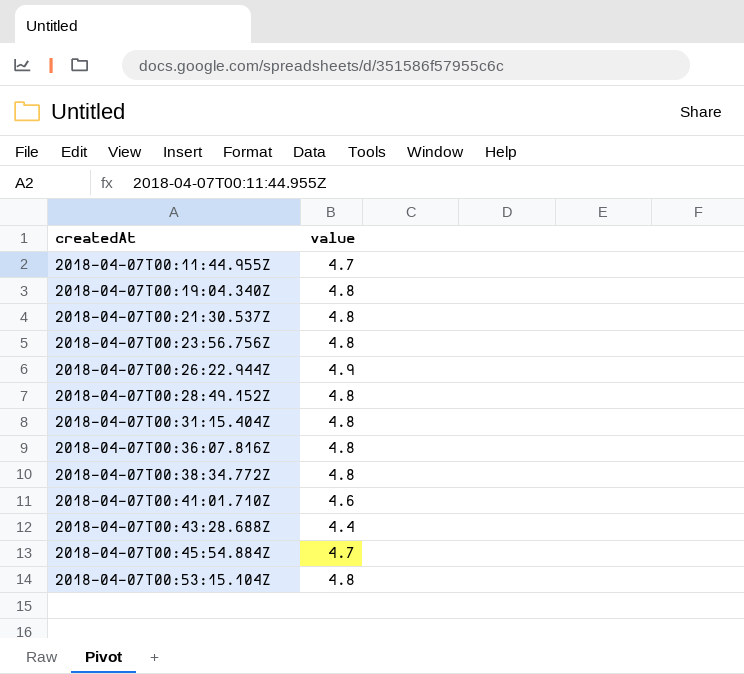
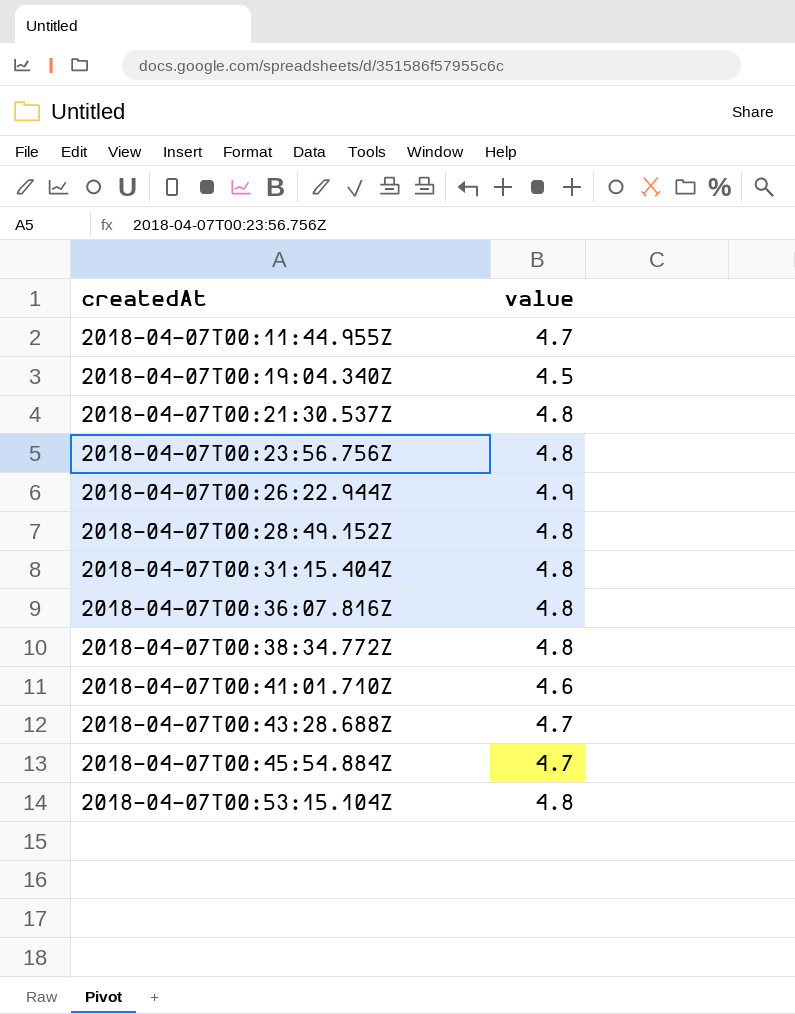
2018-04-07T00:19:04.340Z | value: 4.8 -> 4.5
2018-04-07T00:43:28.688Z | value: 4.4 -> 4.7

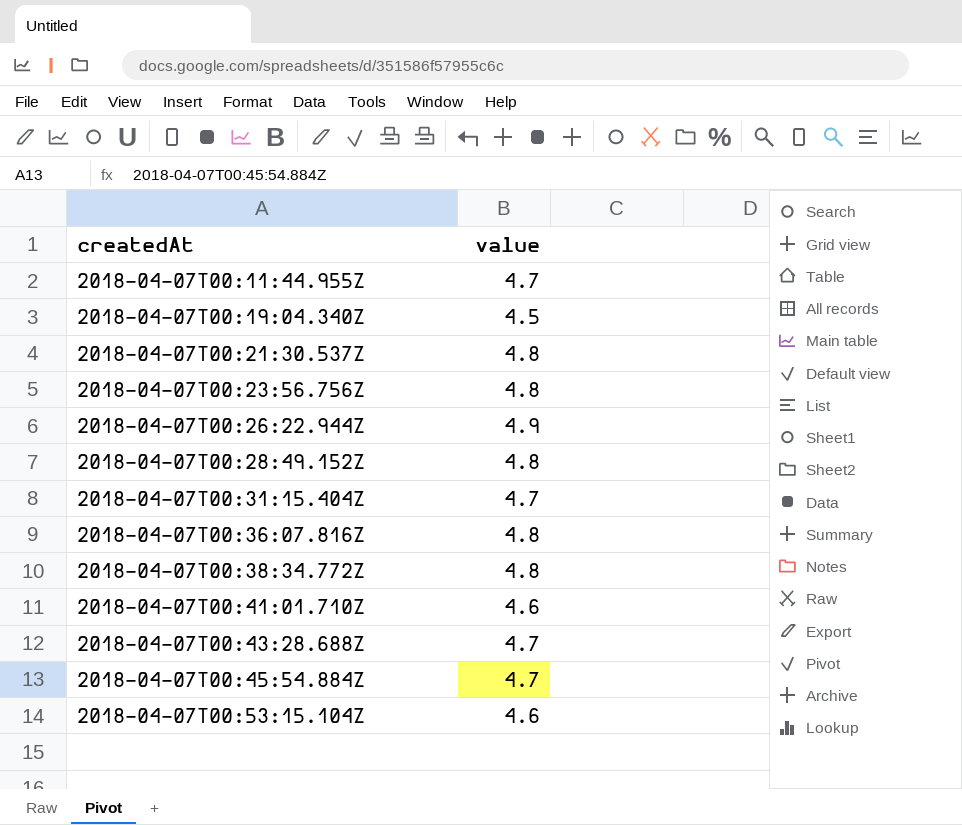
2018-04-07T00:31:15.404Z | value: 4.8 -> 4.7
2018-04-07T00:53:15.104Z | value: 4.8 -> 4.6

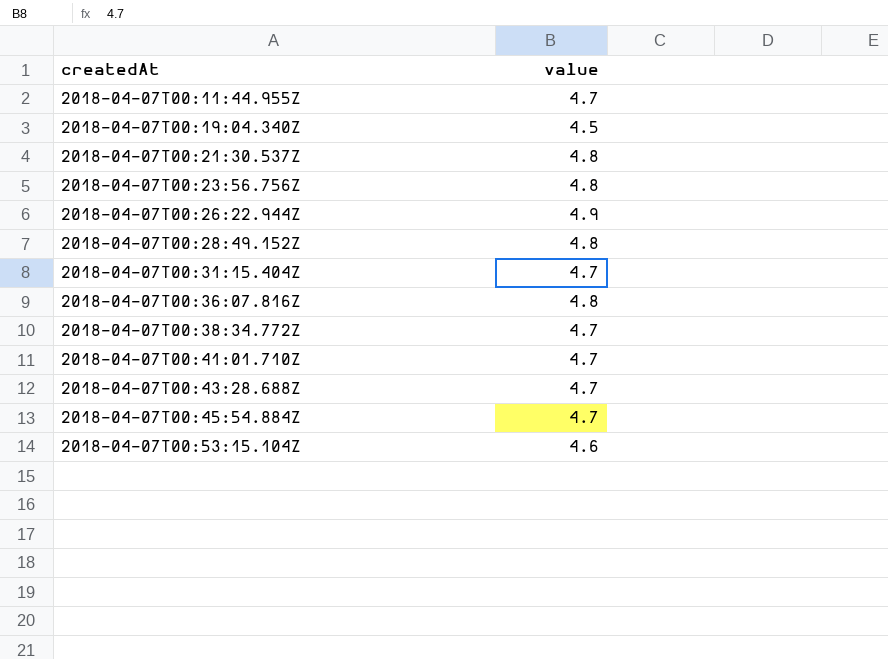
2018-04-07T00:38:34.772Z | value: 4.8 -> 4.7
2018-04-07T00:41:01.710Z | value: 4.6 -> 4.7

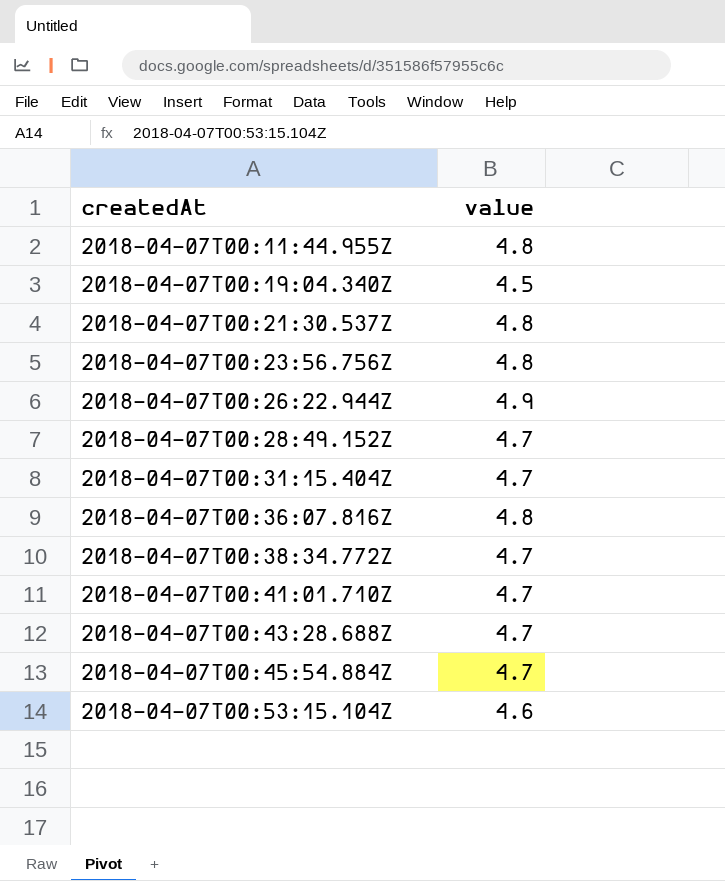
2018-04-07T00:11:44.955Z | value: 4.7 -> 4.8
2018-04-07T00:28:49.152Z | value: 4.8 -> 4.7

